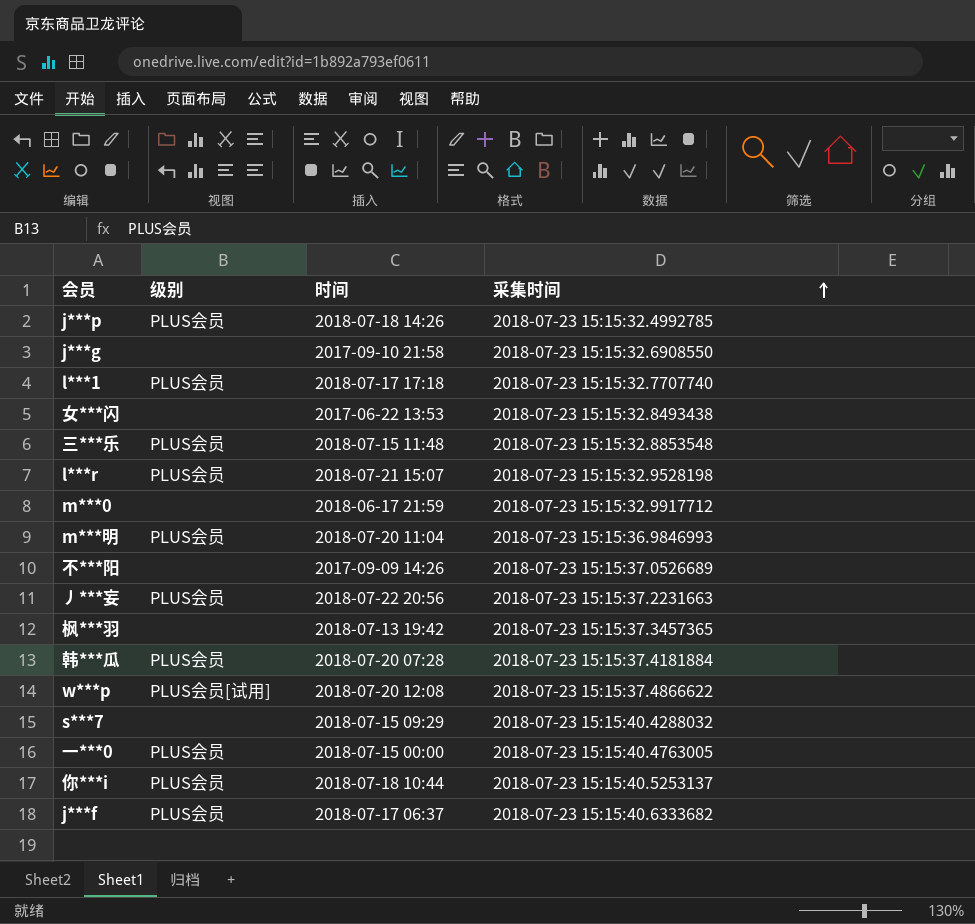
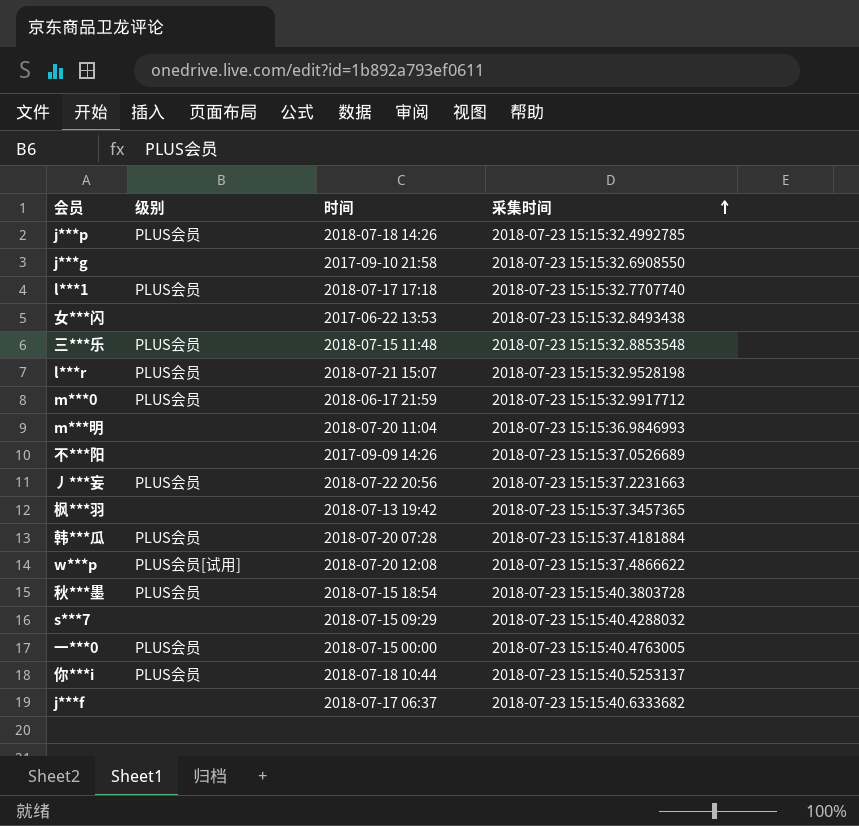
m***0 | 级别: none -> PLUS会员
m***明 | 级别: PLUS会员 -> none
row 秋***墨: none -> PLUS会员 | 2018-07-15 18:54 | 2018-07-23 15:15:40.3803728
j***f | 级别: PLUS会员 -> none

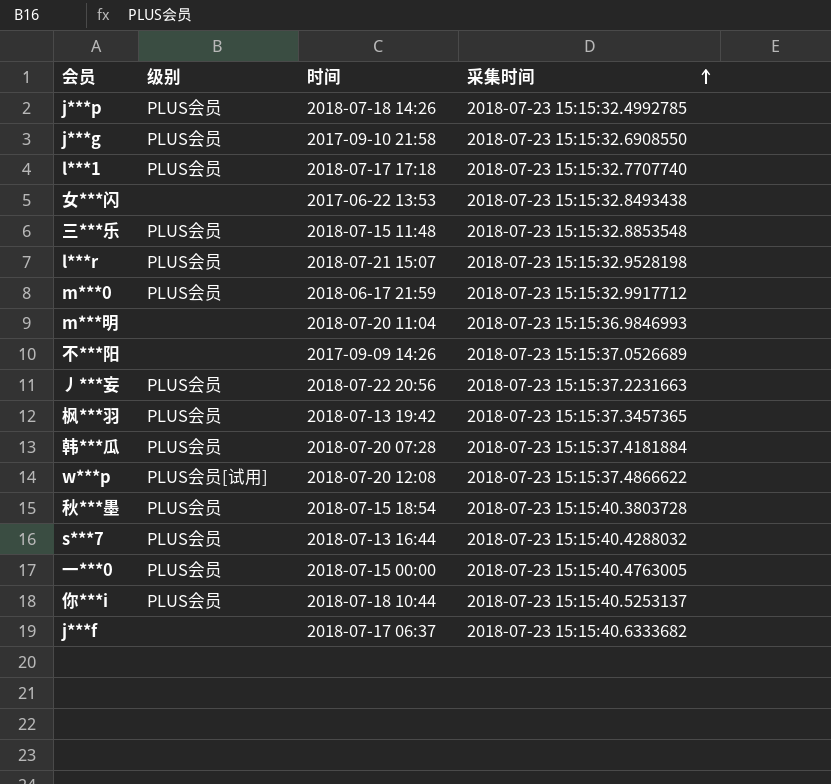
j***g | 级别: none -> PLUS会员
枫***羽 | 级别: none -> PLUS会员
s***7 | 级别: none -> PLUS会员
s***7 | 时间: 2018-07-15 09:29 -> 2018-07-13 16:44

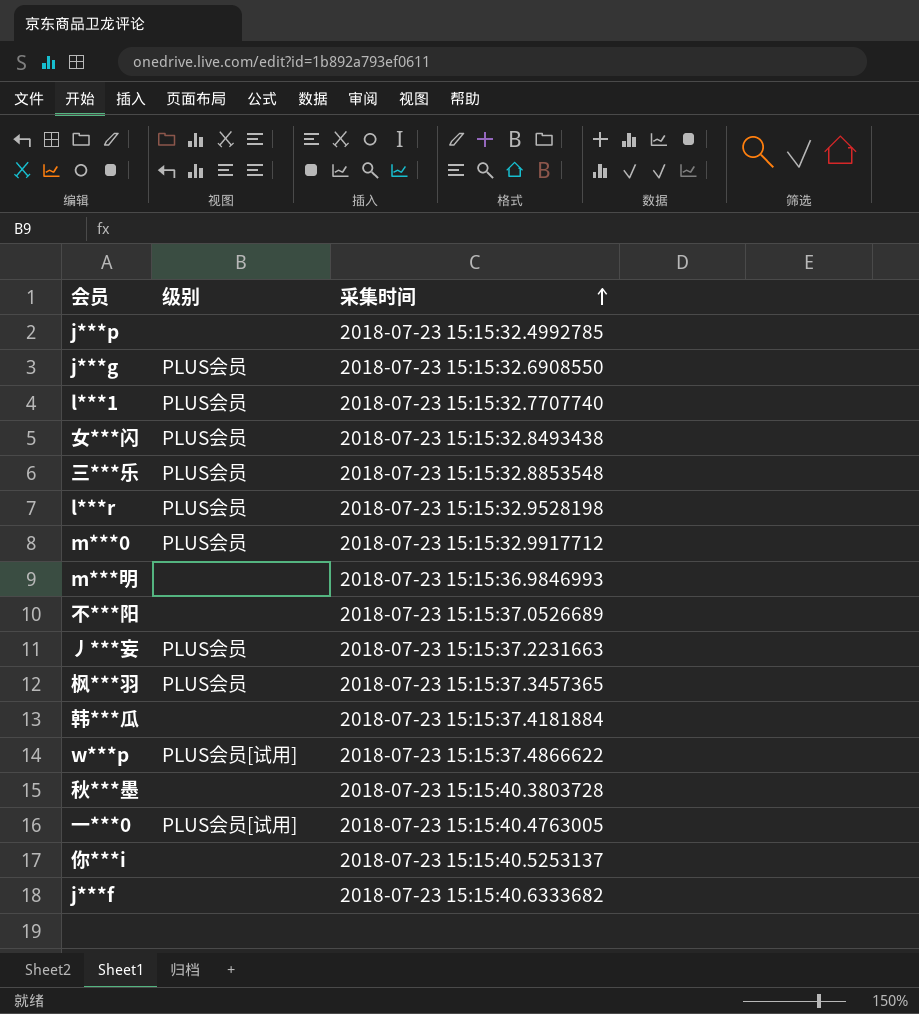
column 时间 | position: 3 -> none
row s***7: PLUS会员 | 2018-07-13 16:44 | 2018-07-23 15:15:40.4288032 -> none
j***p | 级别: PLUS会员 -> none
女***闪 | 级别: none -> PLUS会员
韩***瓜 | 级别: PLUS会员 -> none
秋***墨 | 级别: PLUS会员 -> none
一***0 | 级别: PLUS会员 -> PLUS会员[试用]
你***i | 级别: PLUS会员 -> none

